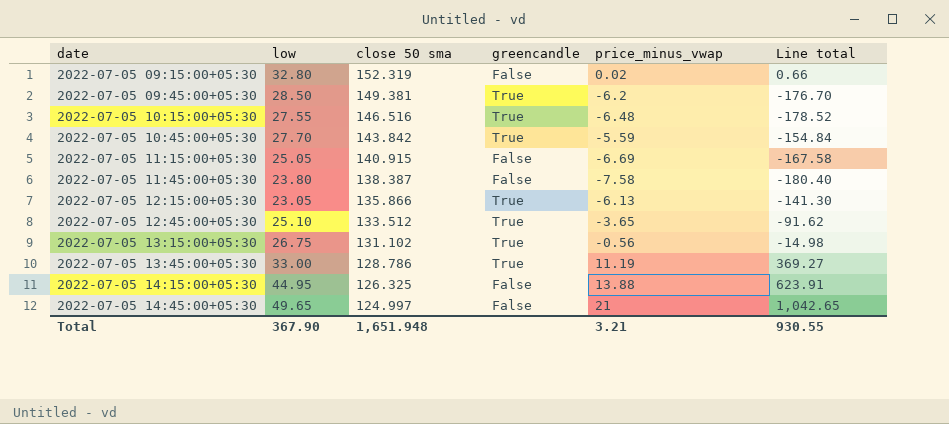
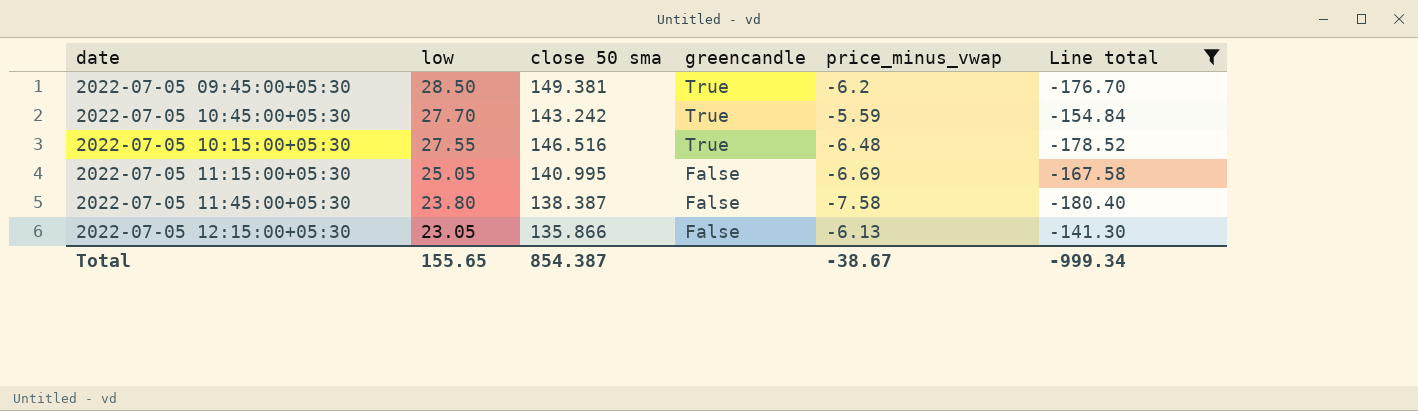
filter: none -> Line total <= -141.30
row order: date ascending -> low descending
2022-07-05 10:45:00+05:30 | close 50 sma: 143.842 -> 143.242
2022-07-05 11:15:00+05:30 | close 50 sma: 140.915 -> 140.995
2022-07-05 12:15:00+05:30 | greencandle: True -> False
Total | low: 367.90 -> 155.65
Total | close 50 sma: 1,651.948 -> 854.387
Total | price_minus_vwap: 3.21 -> -38.67
Total | Line total: 930.55 -> -999.34

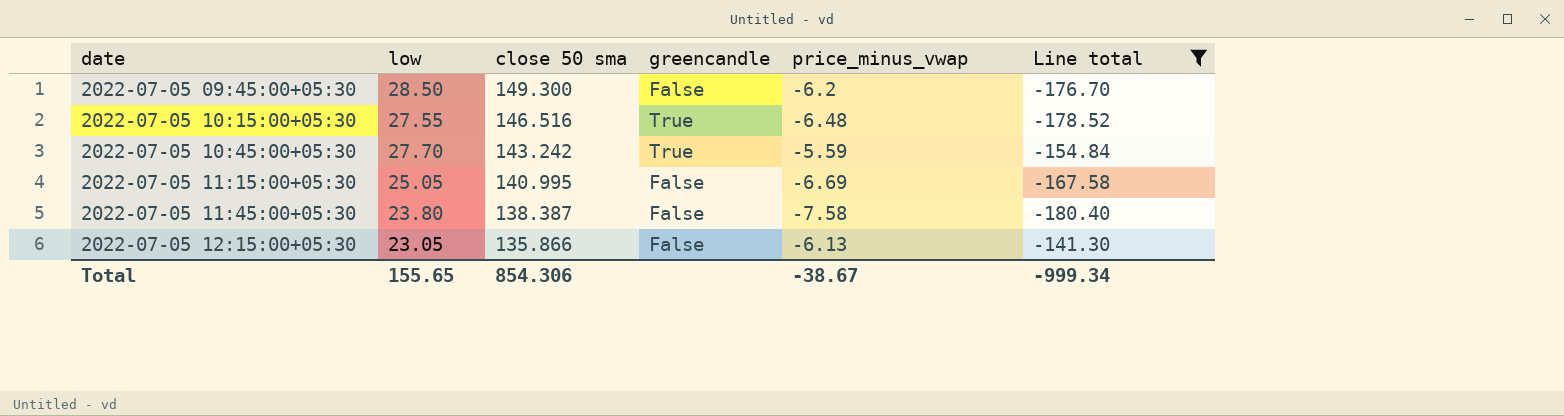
row order: low descending -> date ascending
2022-07-05 09:45:00+05:30 | close 50 sma: 149.381 -> 149.300
2022-07-05 09:45:00+05:30 | greencandle: True -> False
Total | close 50 sma: 854.387 -> 854.306

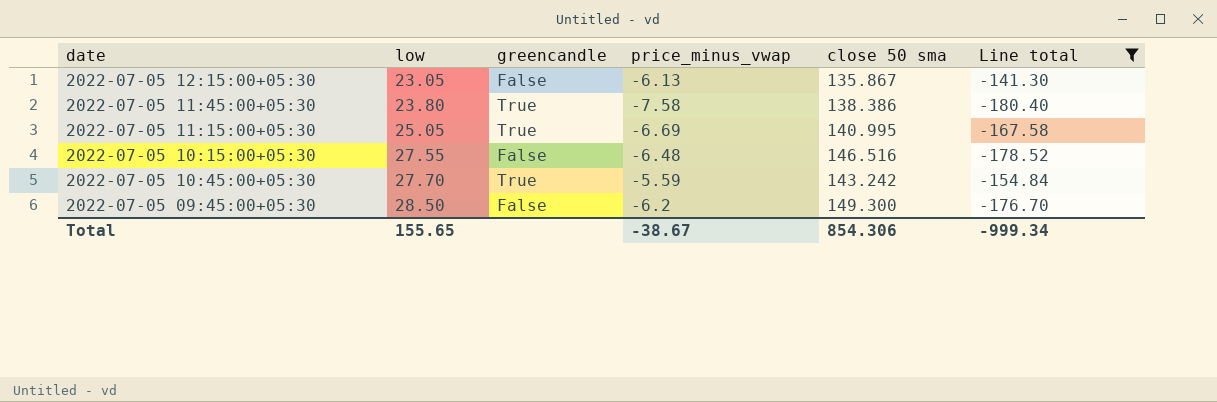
row order: date ascending -> low ascending
column close 50 sma | position: 3 -> 5
2022-07-05 12:15:00+05:30 | close 50 sma: 135.866 -> 135.867
2022-07-05 11:45:00+05:30 | greencandle: False -> True
2022-07-05 11:45:00+05:30 | close 50 sma: 138.387 -> 138.386
2022-07-05 11:15:00+05:30 | greencandle: False -> True
2022-07-05 10:15:00+05:30 | greencandle: True -> False

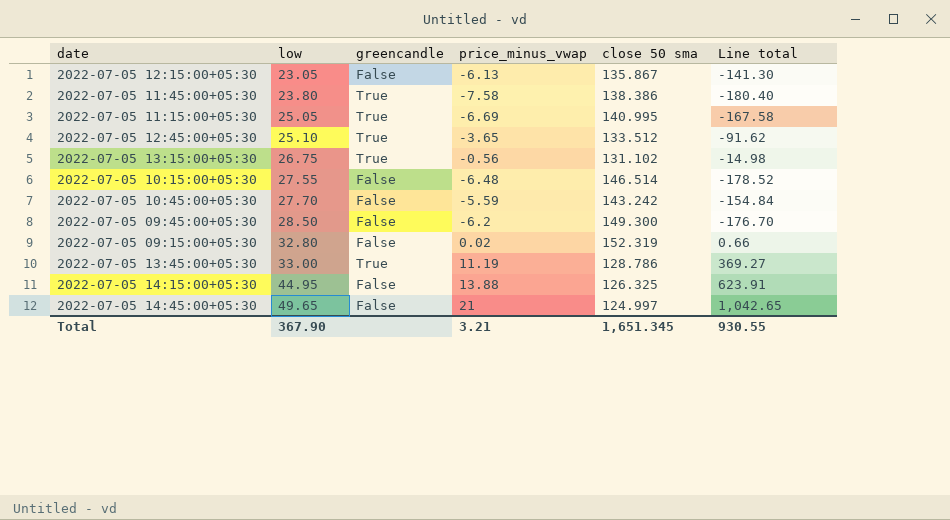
filter: Line total <= -141.30 -> none
2022-07-05 10:15:00+05:30 | close 50 sma: 146.516 -> 146.514
2022-07-05 10:45:00+05:30 | greencandle: True -> False
Total | low: 155.65 -> 367.90
Total | price_minus_vwap: -38.67 -> 3.21
Total | close 50 sma: 854.306 -> 1,651.345
Total | Line total: -999.34 -> 930.55

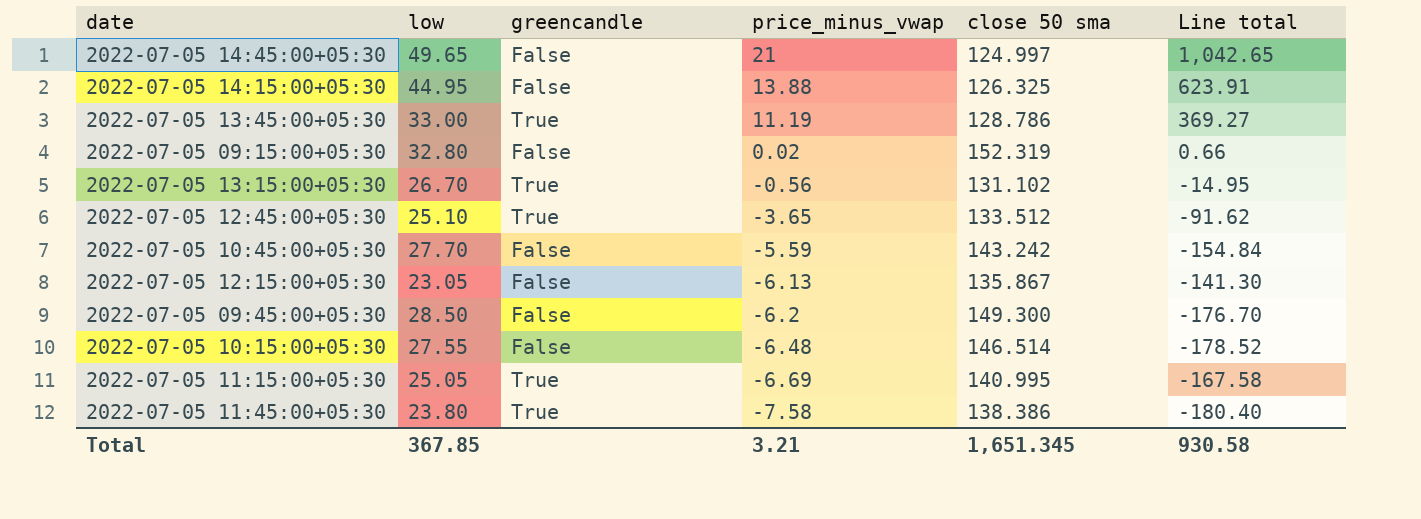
row order: low ascending -> price_minus_vwap descending
2022-07-05 13:15:00+05:30 | low: 26.75 -> 26.70
2022-07-05 13:15:00+05:30 | Line total: -14.98 -> -14.95
Total | low: 367.90 -> 367.85
Total | Line total: 930.55 -> 930.58

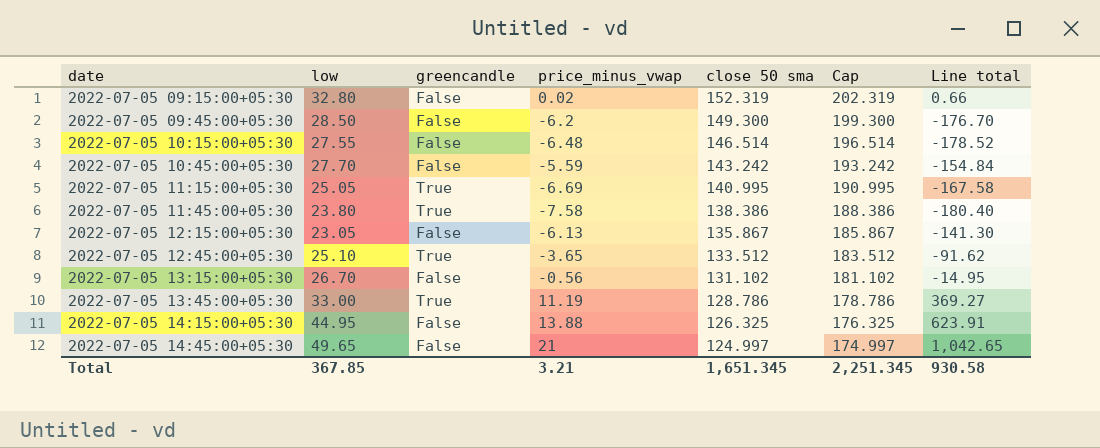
row order: price_minus_vwap descending -> date ascending
column Cap | formula: none -> [close 50 sma] + 50
2022-07-05 13:15:00+05:30 | greencandle: True -> False

